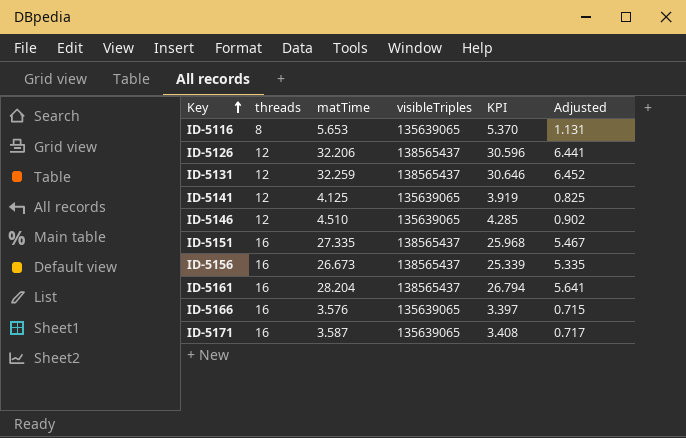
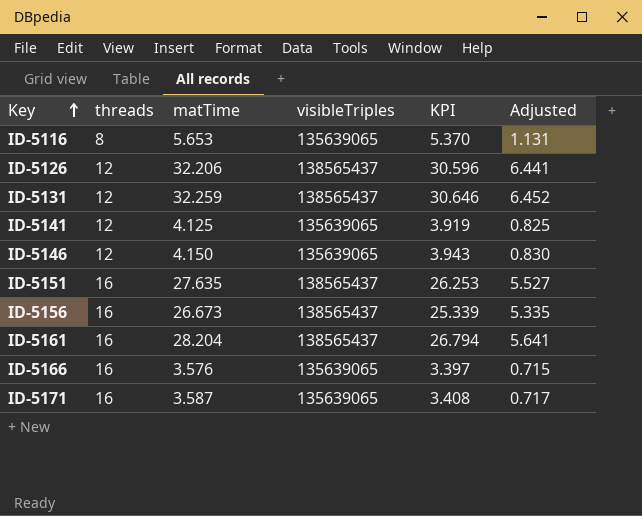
ID-5146 | matTime: 4.510 -> 4.150
ID-5146 | KPI: 4.285 -> 3.943
ID-5146 | Adjusted: 0.902 -> 0.830
ID-5151 | matTime: 27.335 -> 27.635
ID-5151 | KPI: 25.968 -> 26.253
ID-5151 | Adjusted: 5.467 -> 5.527

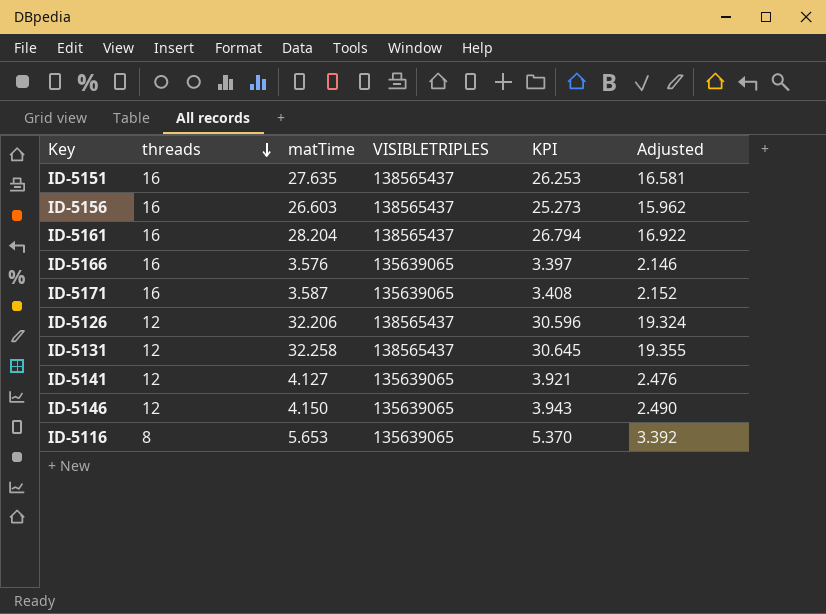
row order: Key ascending -> threads descending
column name: visibleTriples -> VISIBLETRIPLES
column Adjusted | formula: [matTime] * 0.2 -> [matTime] * 0.6
ID-5156 | matTime: 26.673 -> 26.603
ID-5156 | KPI: 25.339 -> 25.273
ID-5131 | matTime: 32.259 -> 32.258
ID-5131 | KPI: 30.646 -> 30.645
ID-5141 | matTime: 4.125 -> 4.127
ID-5141 | KPI: 3.919 -> 3.921

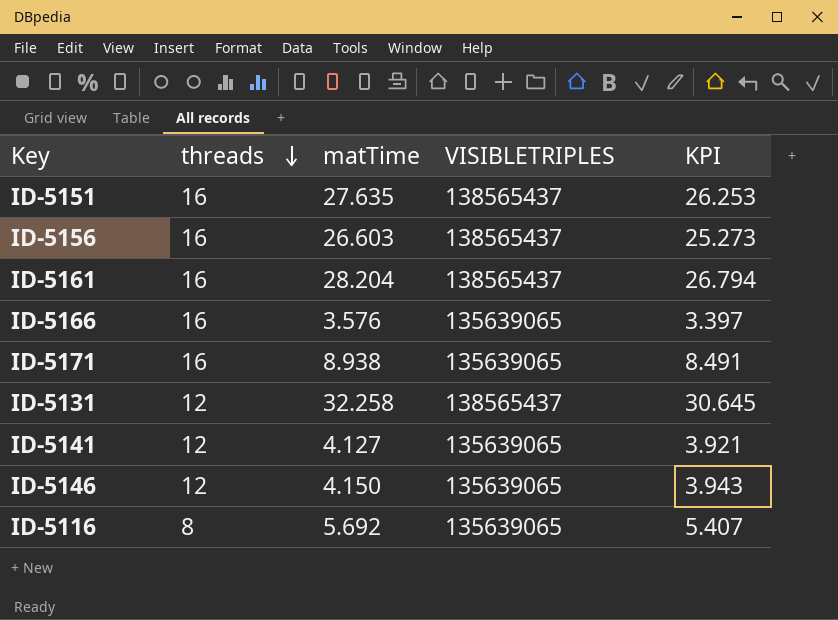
column Adjusted | formula: [matTime] * 0.6 -> none
row ID-5126: 12 | 32.206 | 138565437 | 30.596 | 19.324 -> none
ID-5171 | matTime: 3.587 -> 8.938
ID-5171 | KPI: 3.408 -> 8.491
ID-5116 | matTime: 5.653 -> 5.692
ID-5116 | KPI: 5.370 -> 5.407

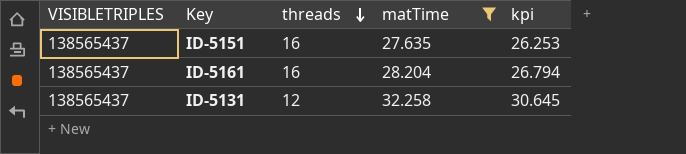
filter: none -> matTime >= 27.635
column VISIBLETRIPLES | position: 4 -> 1
column name: KPI -> kpi

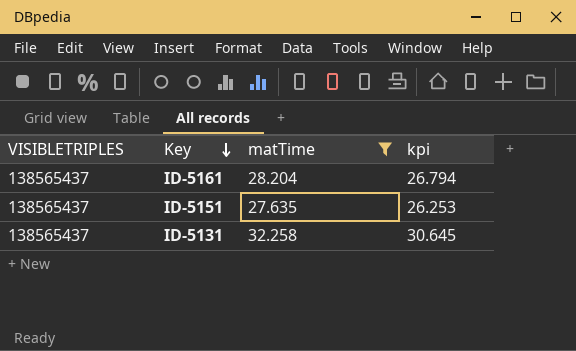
row order: threads descending -> Key descending
column threads | position: 3 -> none

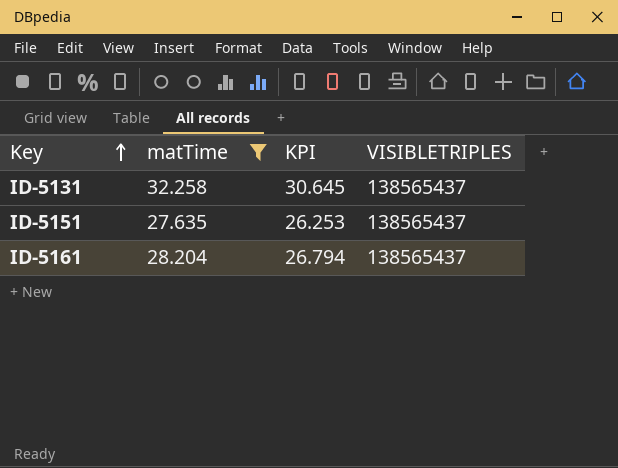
row order: Key descending -> Key ascending
column name: kpi -> KPI
column VISIBLETRIPLES | position: 1 -> 4

